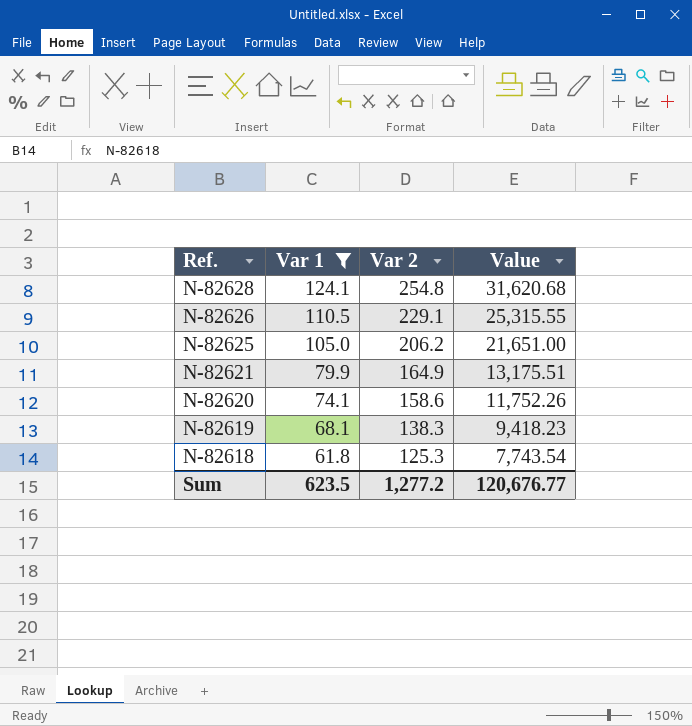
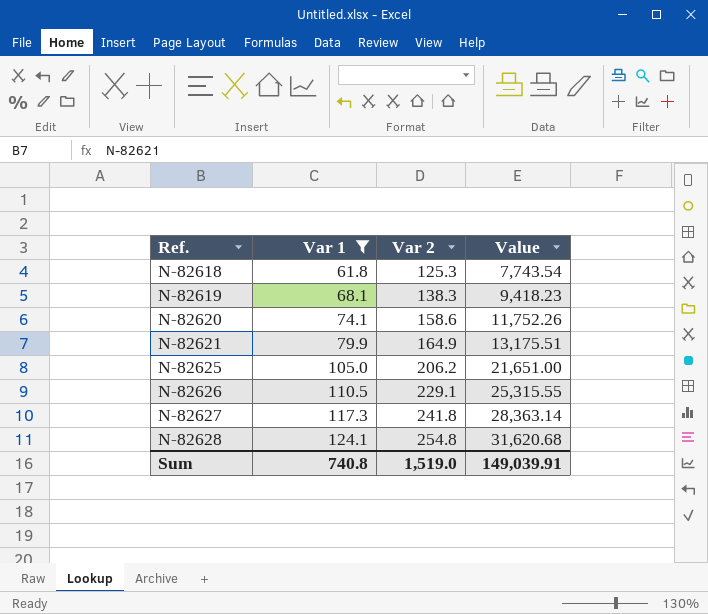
row order: Ref. descending -> Ref. ascending
row N-82627: none -> 117.3 | 241.8 | 28,363.14
Sum | Var 1: 623.5 -> 740.8
Sum | Var 2: 1,277.2 -> 1,519.0
Sum | Value: 120,676.77 -> 149,039.91

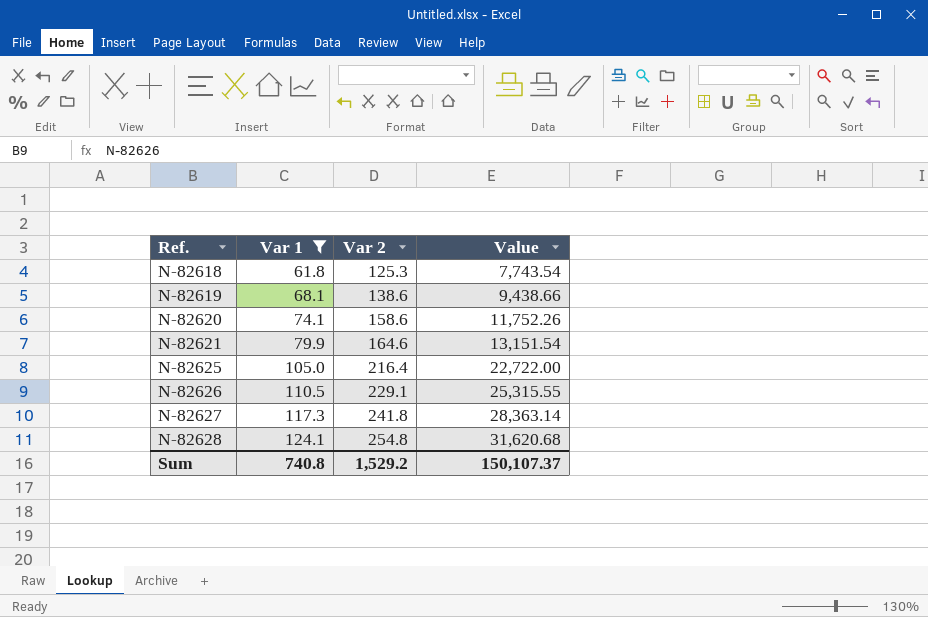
N-82619 | Var 2: 138.3 -> 138.6
N-82619 | Value: 9,418.23 -> 9,438.66
N-82621 | Var 2: 164.9 -> 164.6
N-82621 | Value: 13,175.51 -> 13,151.54
N-82625 | Var 2: 206.2 -> 216.4
N-82625 | Value: 21,651.00 -> 22,722.00
Sum | Var 2: 1,519.0 -> 1,529.2
Sum | Value: 149,039.91 -> 150,107.37

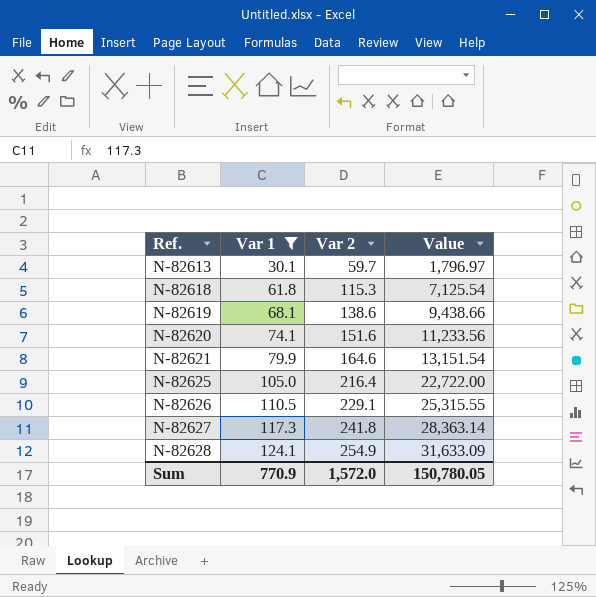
row N-82613: none -> 30.1 | 59.7 | 1,796.97
N-82618 | Var 2: 125.3 -> 115.3
N-82618 | Value: 7,743.54 -> 7,125.54
N-82620 | Var 2: 158.6 -> 151.6
N-82620 | Value: 11,752.26 -> 11,233.56
N-82628 | Var 2: 254.8 -> 254.9
N-82628 | Value: 31,620.68 -> 31,633.09
Sum | Var 1: 740.8 -> 770.9
Sum | Var 2: 1,529.2 -> 1,572.0
Sum | Value: 150,107.37 -> 150,780.05

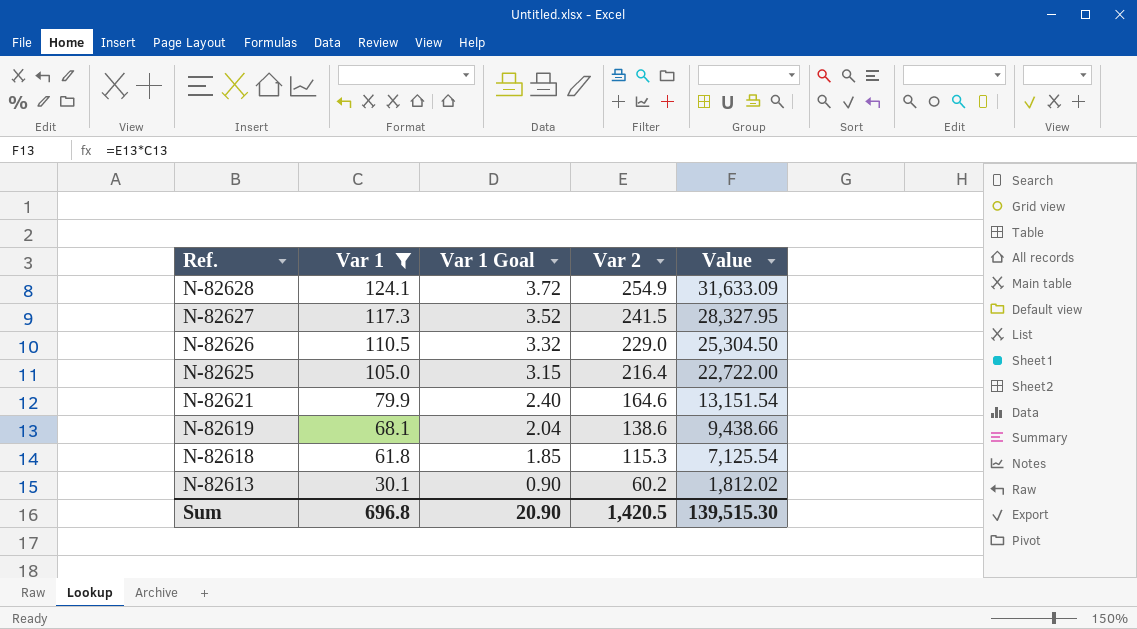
row order: Ref. ascending -> Ref. descending
column Var 1 Goal | formula: none -> [Var 1] * 0.03
row N-82620: 74.1 | 151.6 | 11,233.56 -> none
N-82627 | Var 2: 241.8 -> 241.5
N-82627 | Value: 28,363.14 -> 28,327.95
N-82626 | Var 2: 229.1 -> 229.0
N-82626 | Value: 25,315.55 -> 25,304.50
N-82613 | Var 2: 59.7 -> 60.2
N-82613 | Value: 1,796.97 -> 1,812.02
Sum | Var 1: 770.9 -> 696.8
Sum | Var 2: 1,572.0 -> 1,420.5
Sum | Value: 150,780.05 -> 139,515.30

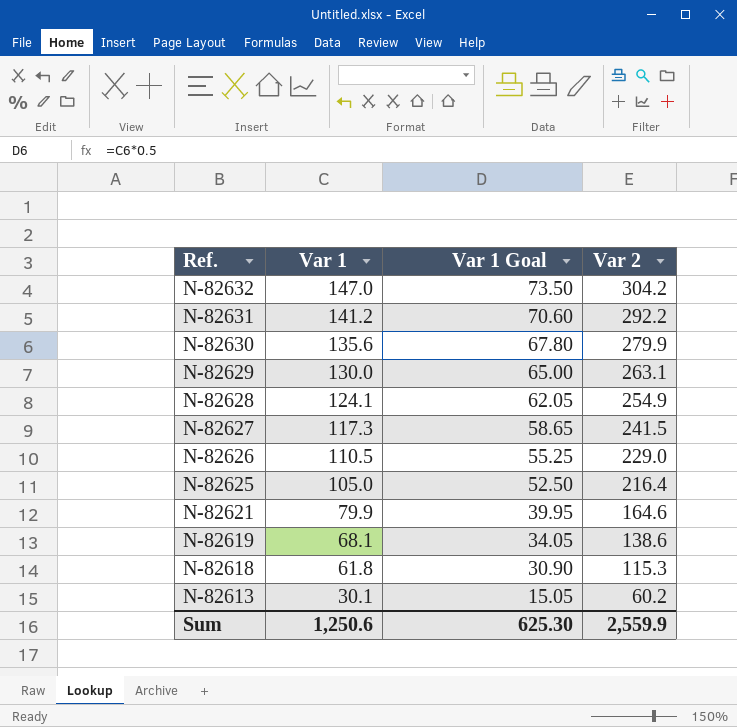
filter: Var 1 <= 124.1 -> none
column Value | formula: [Var 1] * [Var 2] -> none
column Var 1 Goal | formula: [Var 1] * 0.03 -> [Var 1] * 0.5
Sum | Var 1: 696.8 -> 1,250.6
Sum | Var 1 Goal: 20.90 -> 625.30
Sum | Var 2: 1,420.5 -> 2,559.9

